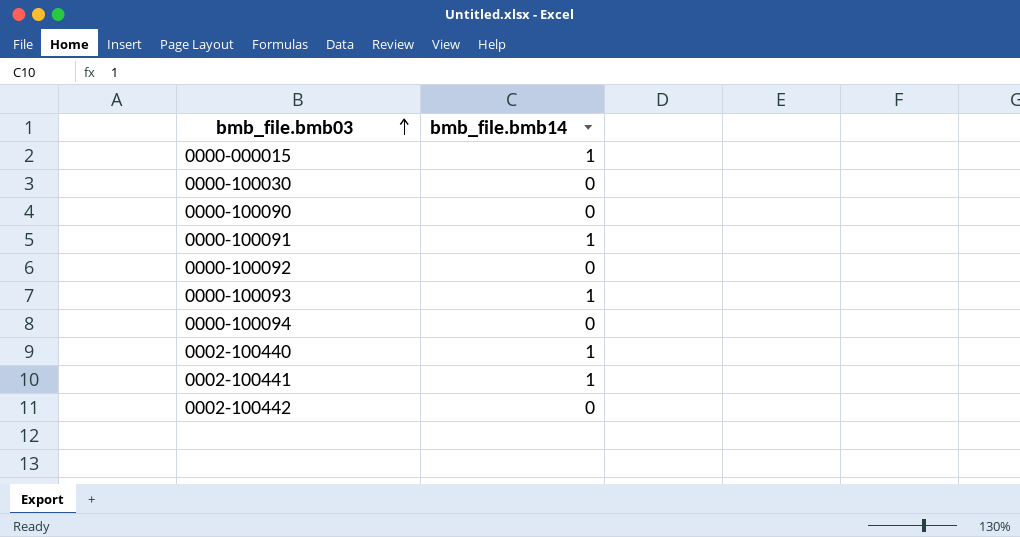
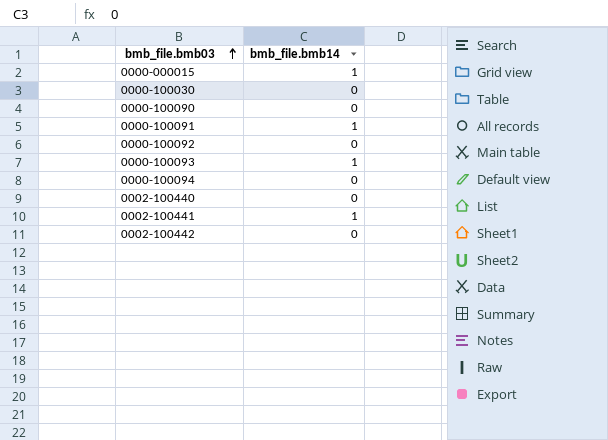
0002-100440 | bmb_file.bmb14: 1 -> 0

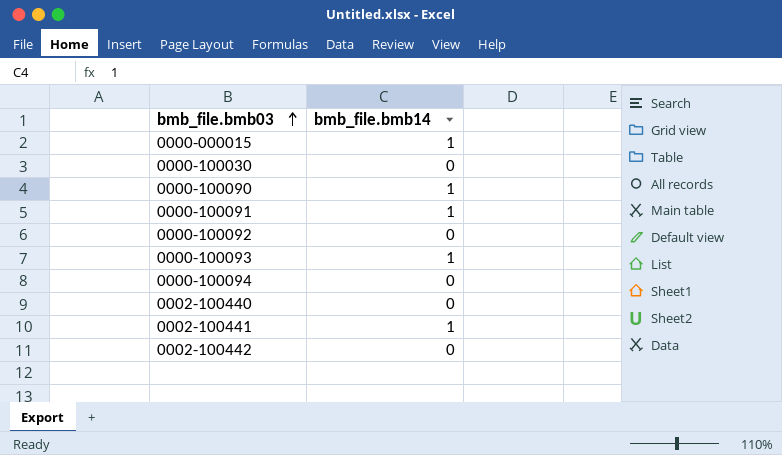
0000-100090 | bmb_file.bmb14: 0 -> 1

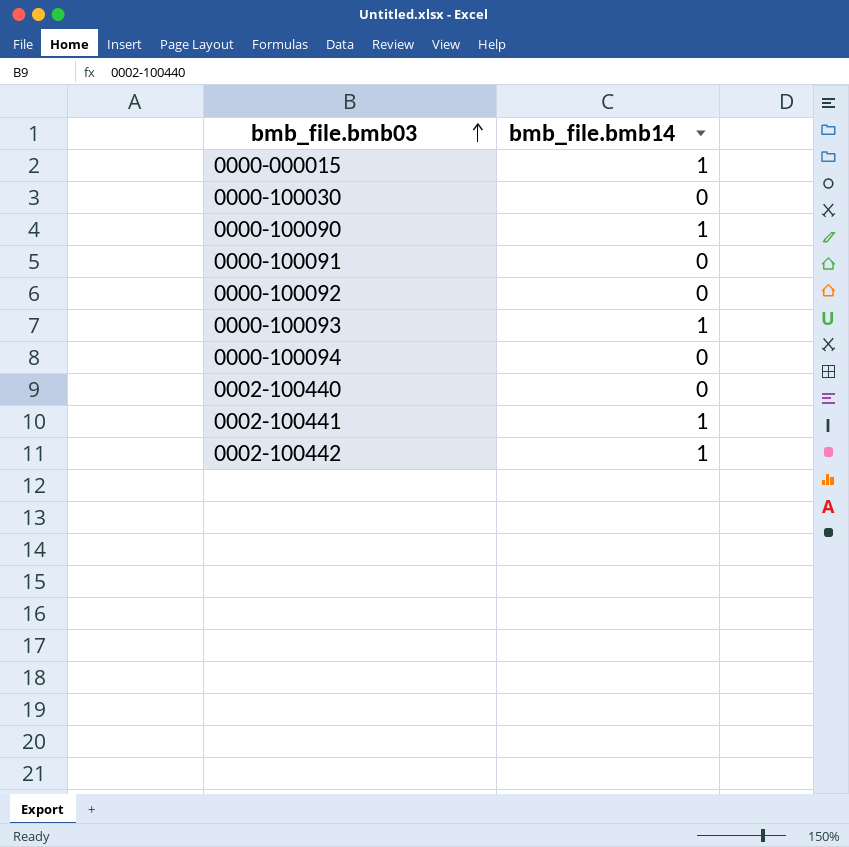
0000-100091 | bmb_file.bmb14: 1 -> 0
0002-100442 | bmb_file.bmb14: 0 -> 1

